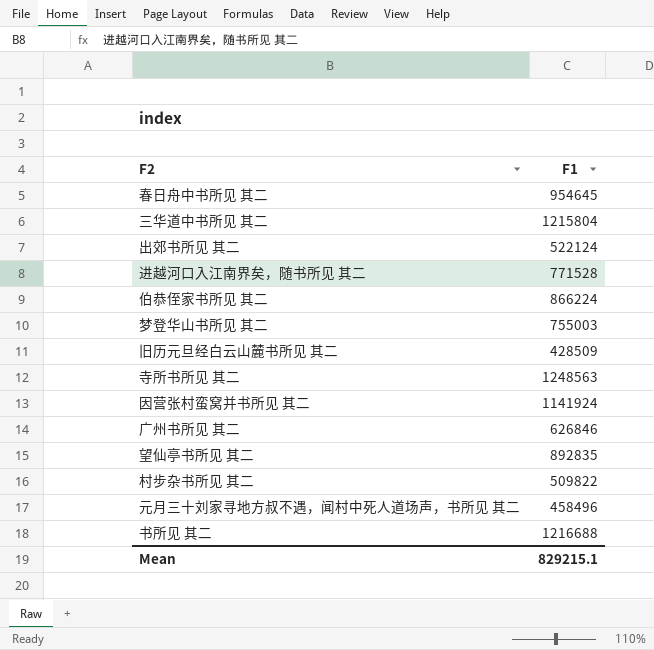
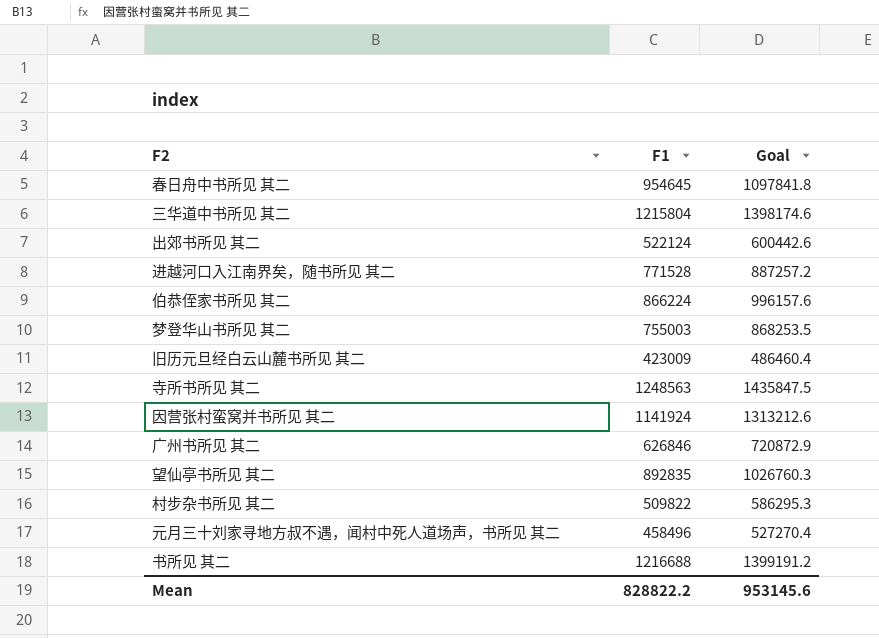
column Goal | formula: none -> [F1] * 1.15
旧历元旦经白云山麓书所见 其二 | F1: 428509 -> 423009
Mean | F1: 829215.1 -> 828822.2

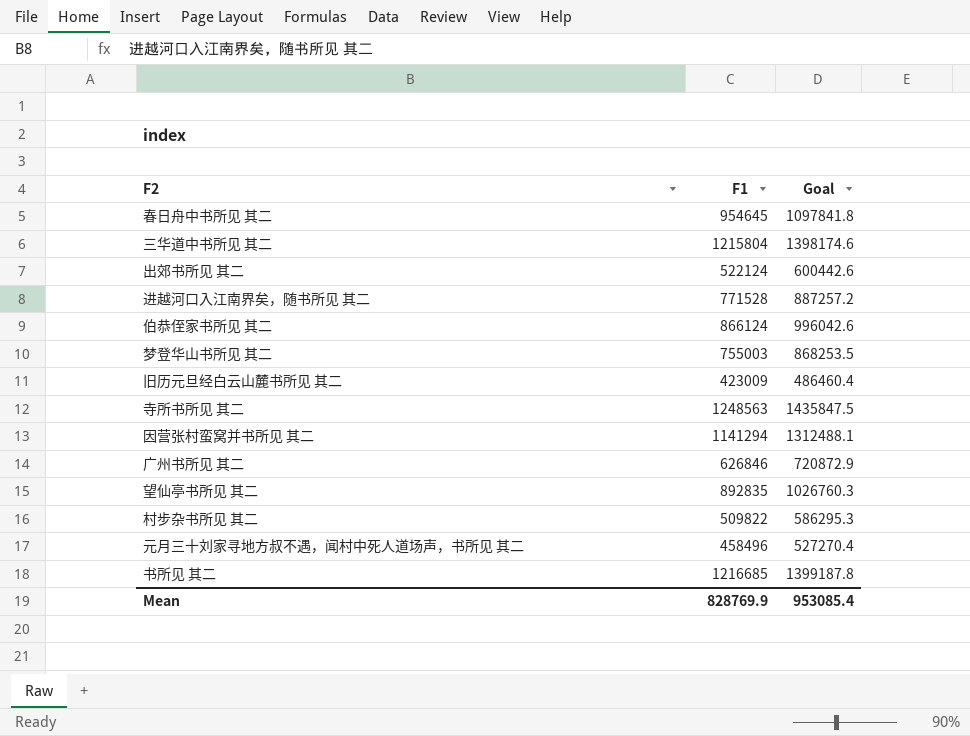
伯恭侄家书所见 其二 | F1: 866224 -> 866124
伯恭侄家书所见 其二 | Goal: 996157.6 -> 996042.6
因营张村蛮窝并书所见 其二 | F1: 1141924 -> 1141294
因营张村蛮窝并书所见 其二 | Goal: 1313212.6 -> 1312488.1
书所见 其二 | F1: 1216688 -> 1216685
书所见 其二 | Goal: 1399191.2 -> 1399187.8
Mean | F1: 828822.2 -> 828769.9
Mean | Goal: 953145.6 -> 953085.4

